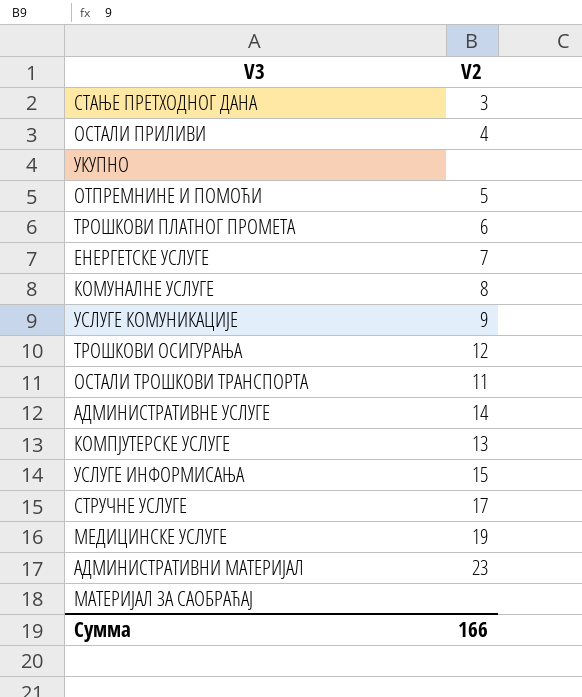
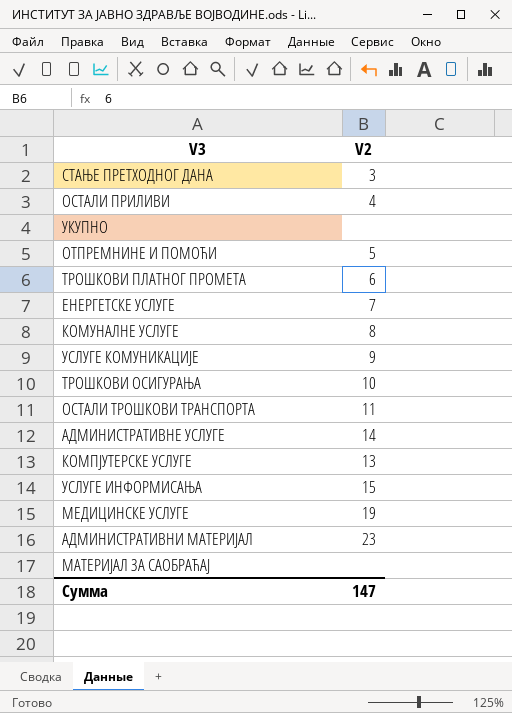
row СТРУЧНЕ УСЛУГЕ: 17 -> none
ТРОШКОВИ ОСИГУРАЊА | V2: 12 -> 10
Сумма | V2: 166 -> 147

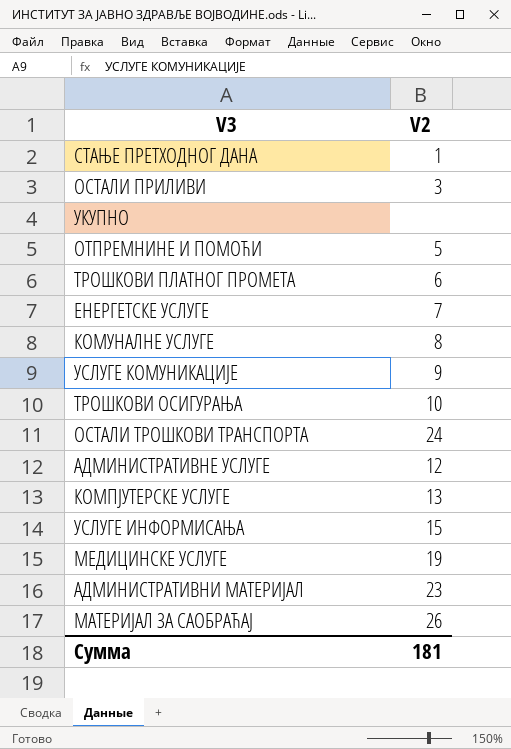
СТАЊЕ ПРЕТХОДНОГ ДАНА | V2: 3 -> 1
ОСТАЛИ ПРИЛИВИ | V2: 4 -> 3
ОСТАЛИ ТРОШКОВИ ТРАНСПОРТА | V2: 11 -> 24
АДМИНИСТРАТИВНЕ УСЛУГЕ | V2: 14 -> 12
МАТЕРИЈАЛ ЗА САОБРАЋАЈ | V2: none -> 26
Сумма | V2: 147 -> 181

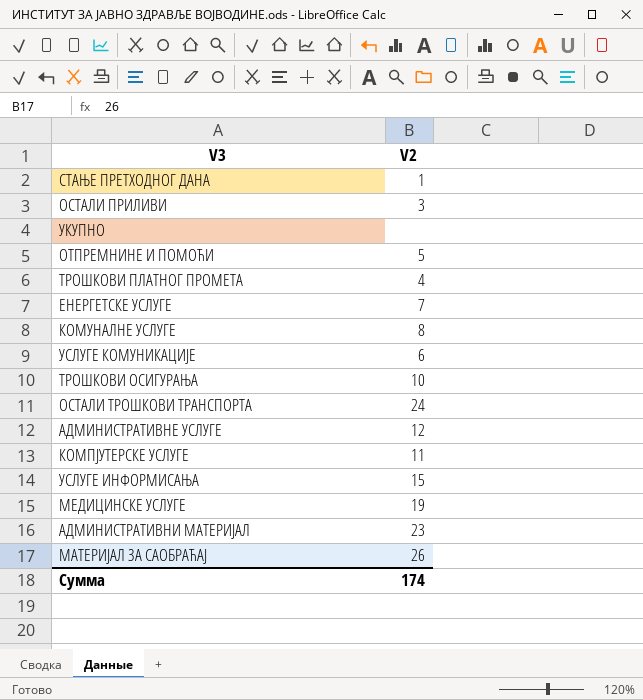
ТРОШКОВИ ПЛАТНОГ ПРОМЕТА | V2: 6 -> 4
УСЛУГЕ КОМУНИКАЦИЈЕ | V2: 9 -> 6
КОМПЈУТЕРСКЕ УСЛУГЕ | V2: 13 -> 11
Сумма | V2: 181 -> 174

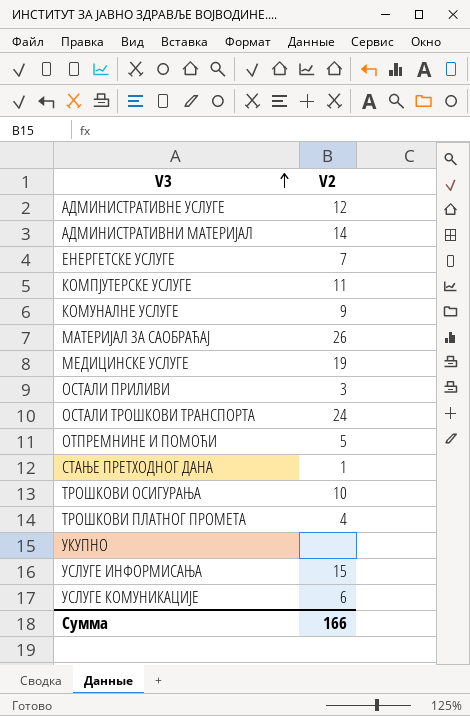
row order: none -> V3 ascending
АДМИНИСТРАТИВНИ МАТЕРИЈАЛ | V2: 23 -> 14
КОМУНАЛНЕ УСЛУГЕ | V2: 8 -> 9
Сумма | V2: 174 -> 166

